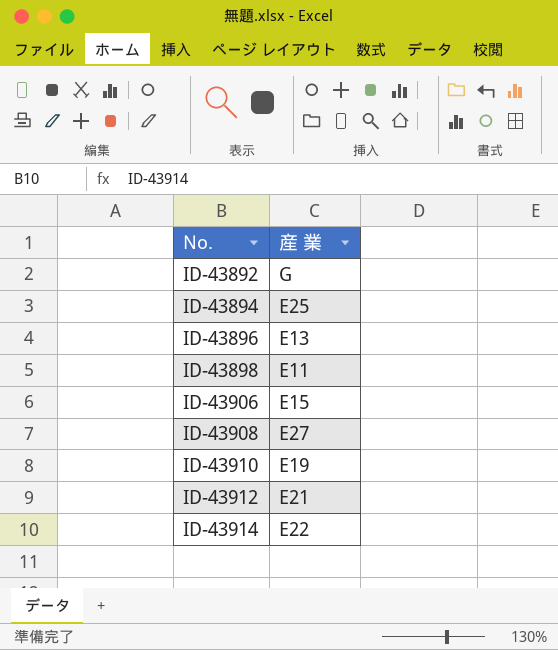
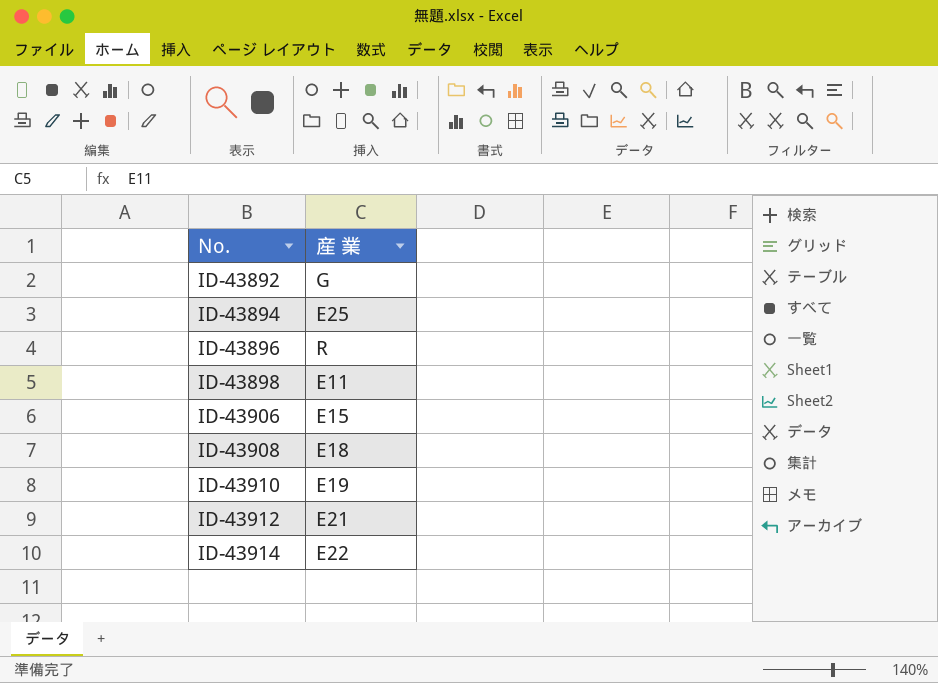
ID-43896 | 産 業: E13 -> R
ID-43908 | 産 業: E27 -> E18

